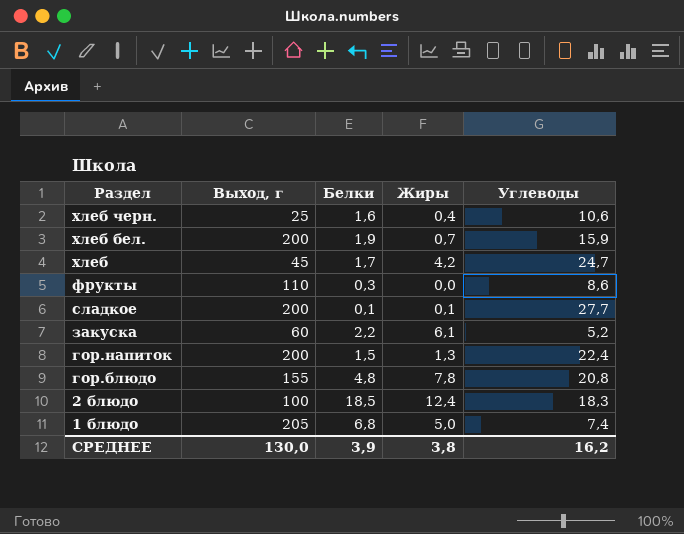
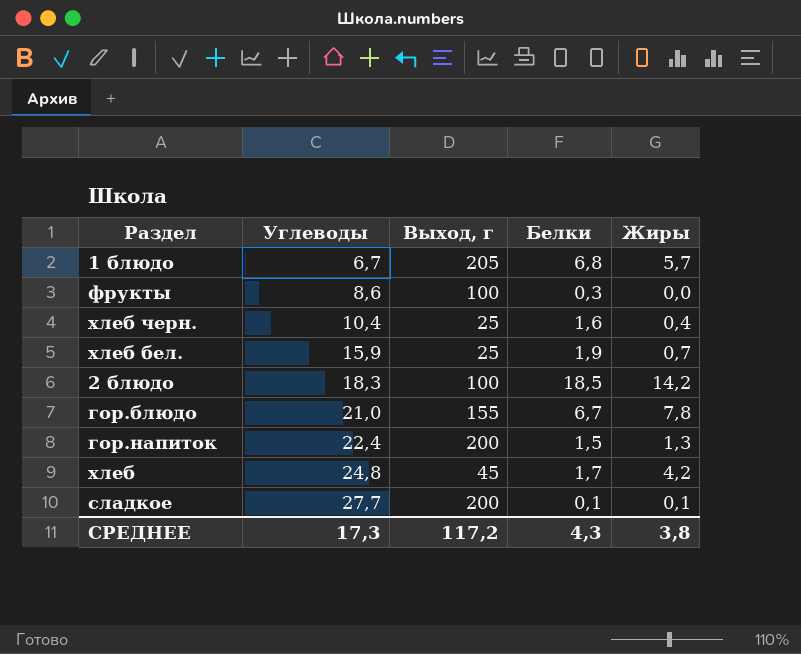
row order: Раздел descending -> Углеводы ascending
column Углеводы | position: 5 -> 2
row закуска: 60 | 2,2 | 6,1 | 5,2 -> none
1 блюдо | Углеводы: 7,4 -> 6,7
1 блюдо | Жиры: 5,0 -> 5,7
фрукты | Выход, г: 110 -> 100
хлеб черн. | Углеводы: 10,6 -> 10,4
хлеб бел. | Выход, г: 200 -> 25
2 блюдо | Жиры: 12,4 -> 14,2
гор.блюдо | Углеводы: 20,8 -> 21,0
гор.блюдо | Белки: 4,8 -> 6,7
хлеб | Углеводы: 24,7 -> 24,8
СРЕДНЕЕ | Углеводы: 16,2 -> 17,3
СРЕДНЕЕ | Выход, г: 130,0 -> 117,2
СРЕДНЕЕ | Белки: 3,9 -> 4,3

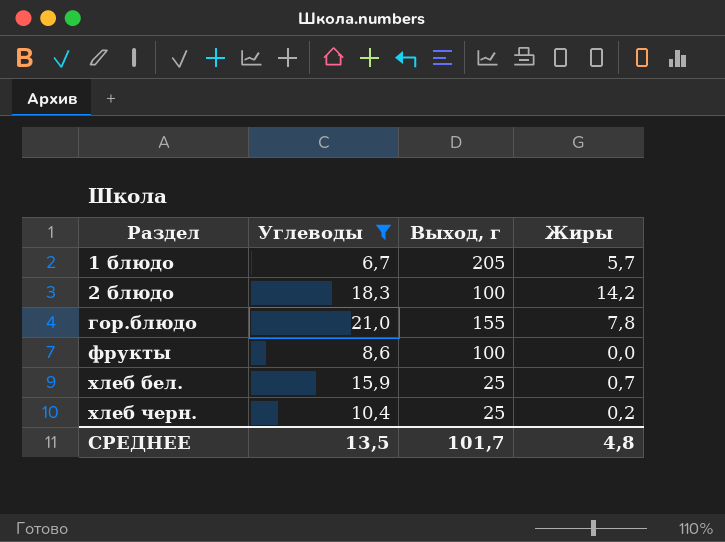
filter: none -> Углеводы <= 21,0
row order: Углеводы ascending -> Раздел ascending
column Белки | position: 4 -> none
хлеб черн. | Жиры: 0,4 -> 0,2
СРЕДНЕЕ | Углеводы: 17,3 -> 13,5
СРЕДНЕЕ | Выход, г: 117,2 -> 101,7
СРЕДНЕЕ | Жиры: 3,8 -> 4,8

